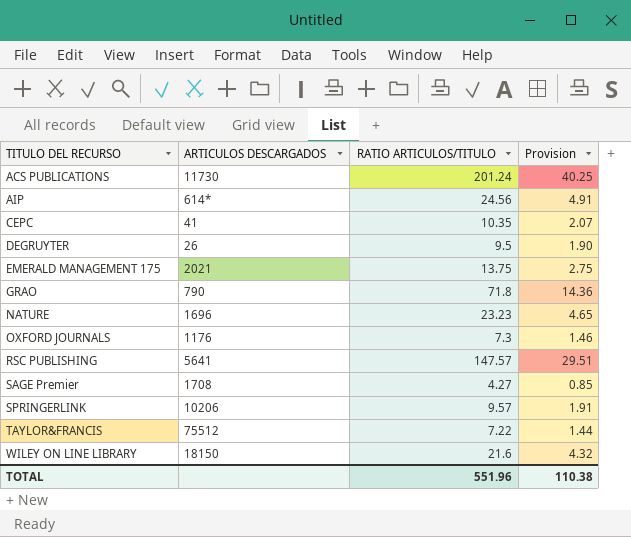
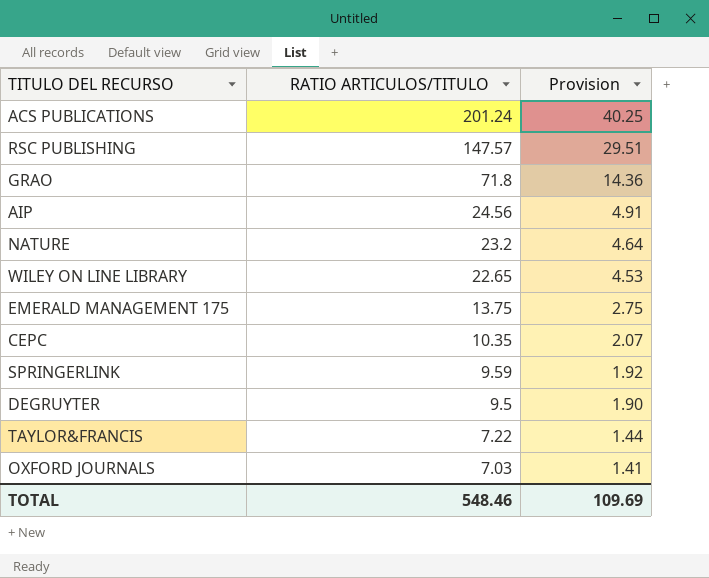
row order: TITULO DEL RECURSO ascending -> RATIO ARTICULOS/TITULO descending
column ARTICULOS DESCARGADOS | position: 2 -> none
row SAGE Premier: 1708 | 4.27 | 0.85 -> none
NATURE | RATIO ARTICULOS/TITULO: 23.23 -> 23.2
NATURE | Provision: 4.65 -> 4.64
WILEY ON LINE LIBRARY | RATIO ARTICULOS/TITULO: 21.6 -> 22.65
WILEY ON LINE LIBRARY | Provision: 4.32 -> 4.53
SPRINGERLINK | RATIO ARTICULOS/TITULO: 9.57 -> 9.59
SPRINGERLINK | Provision: 1.91 -> 1.92
OXFORD JOURNALS | RATIO ARTICULOS/TITULO: 7.3 -> 7.03
OXFORD JOURNALS | Provision: 1.46 -> 1.41
TOTAL | RATIO ARTICULOS/TITULO: 551.96 -> 548.46
TOTAL | Provision: 110.38 -> 109.69

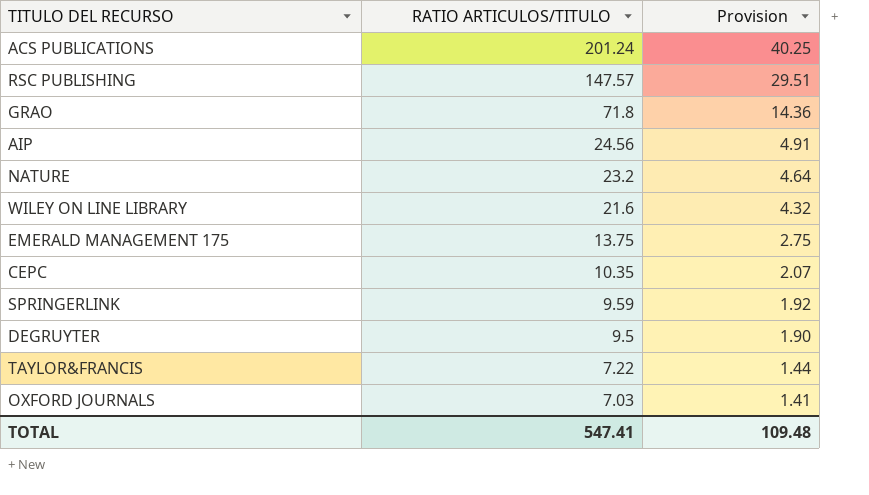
WILEY ON LINE LIBRARY | RATIO ARTICULOS/TITULO: 22.65 -> 21.6
WILEY ON LINE LIBRARY | Provision: 4.53 -> 4.32
TOTAL | RATIO ARTICULOS/TITULO: 548.46 -> 547.41
TOTAL | Provision: 109.69 -> 109.48

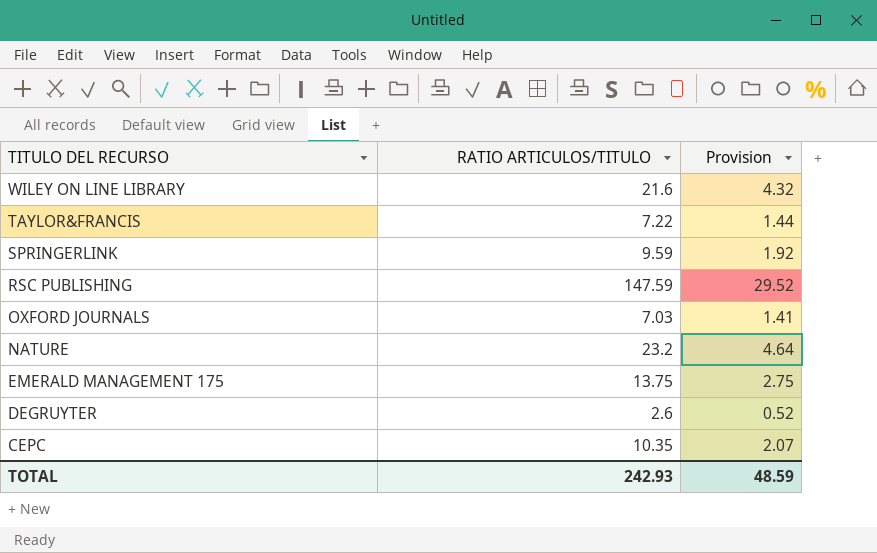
row order: RATIO ARTICULOS/TITULO descending -> TITULO DEL RECURSO descending
row ACS PUBLICATIONS: 201.24 | 40.25 -> none
row GRAO: 71.8 | 14.36 -> none
row AIP: 24.56 | 4.91 -> none
RSC PUBLISHING | RATIO ARTICULOS/TITULO: 147.57 -> 147.59
RSC PUBLISHING | Provision: 29.51 -> 29.52
DEGRUYTER | RATIO ARTICULOS/TITULO: 9.5 -> 2.6
DEGRUYTER | Provision: 1.90 -> 0.52
TOTAL | RATIO ARTICULOS/TITULO: 547.41 -> 242.93
TOTAL | Provision: 109.48 -> 48.59

